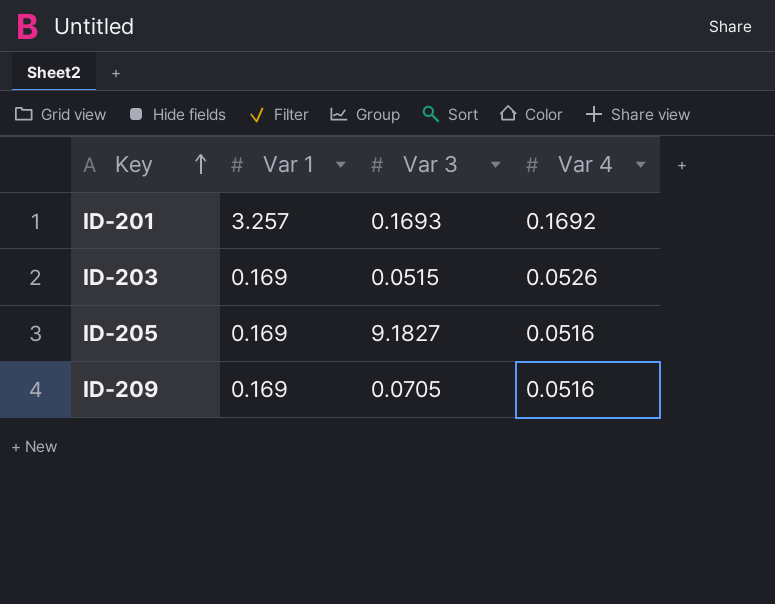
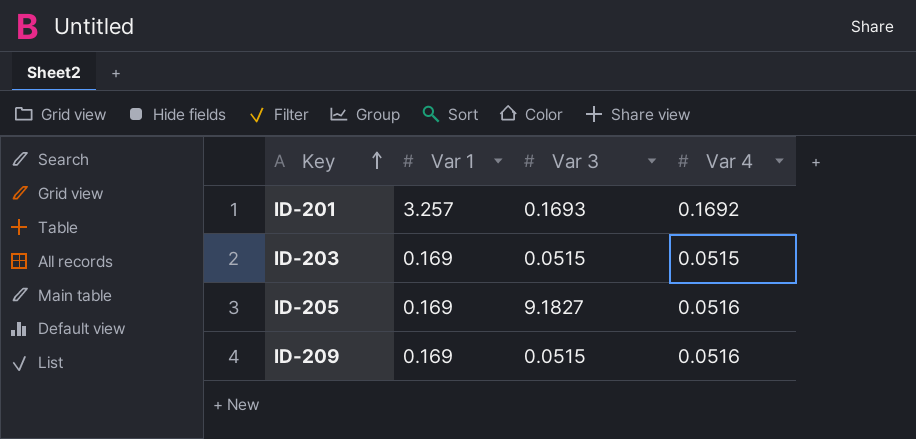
ID-203 | Var 4: 0.0526 -> 0.0515
ID-209 | Var 3: 0.0705 -> 0.0515

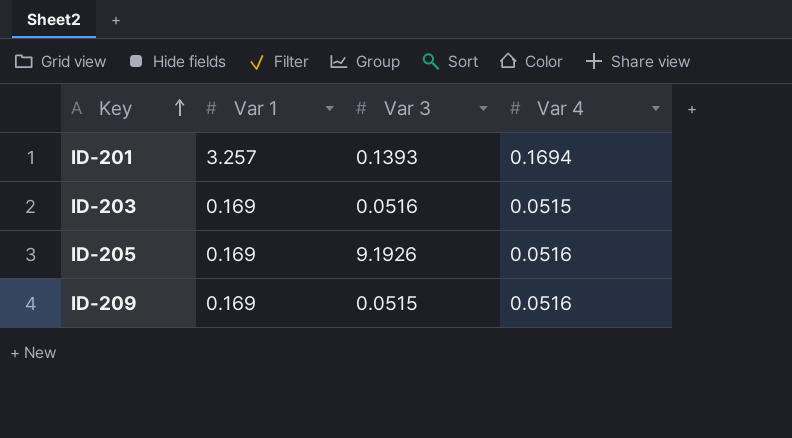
ID-201 | Var 3: 0.1693 -> 0.1393
ID-201 | Var 4: 0.1692 -> 0.1694
ID-203 | Var 3: 0.0515 -> 0.0516
ID-205 | Var 3: 9.1827 -> 9.1926

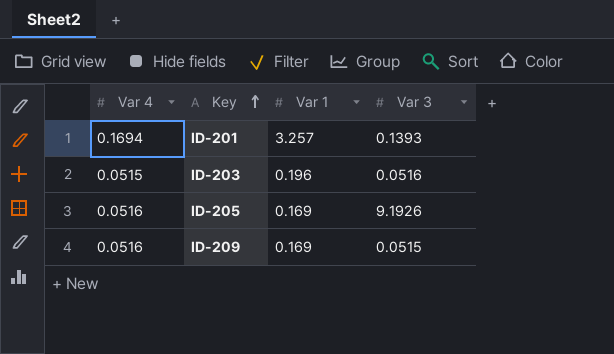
column Var 4 | position: 4 -> 1
ID-203 | Var 1: 0.169 -> 0.196

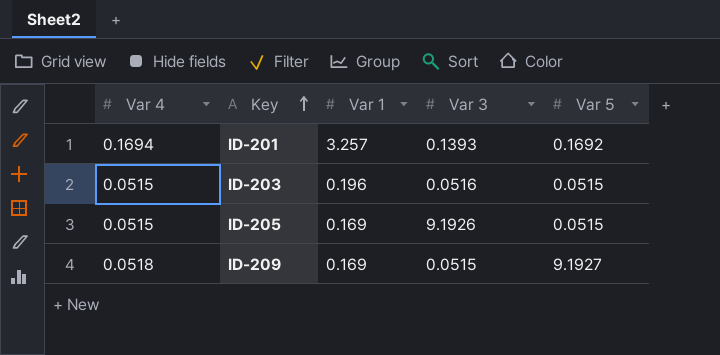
column Var 5 | position: none -> 5
ID-205 | Var 4: 0.0516 -> 0.0515
ID-209 | Var 4: 0.0516 -> 0.0518

